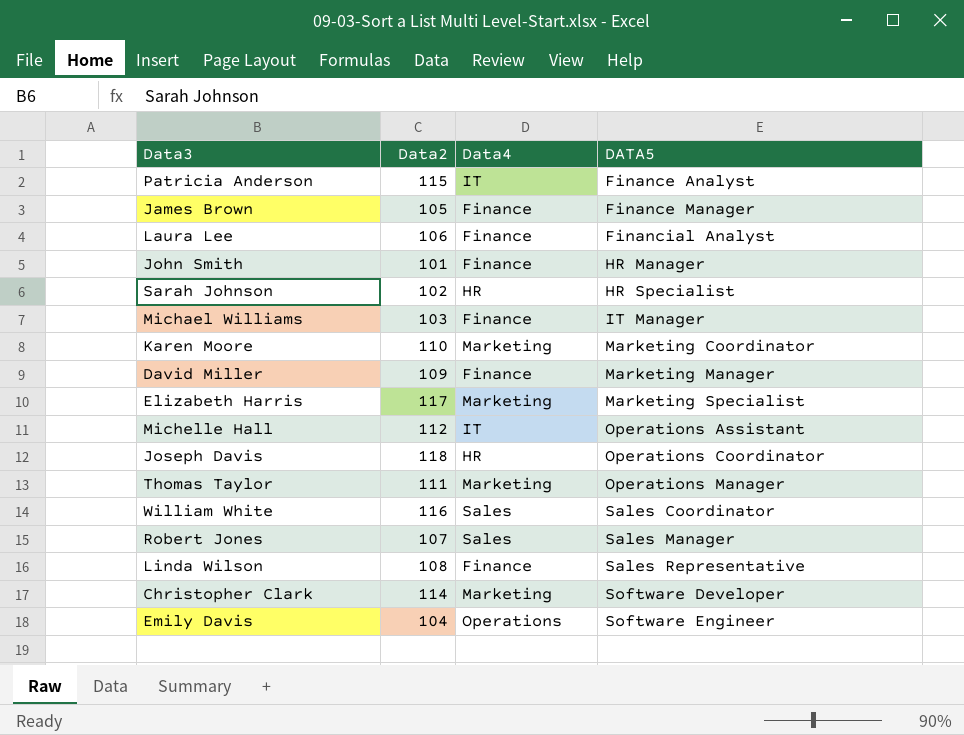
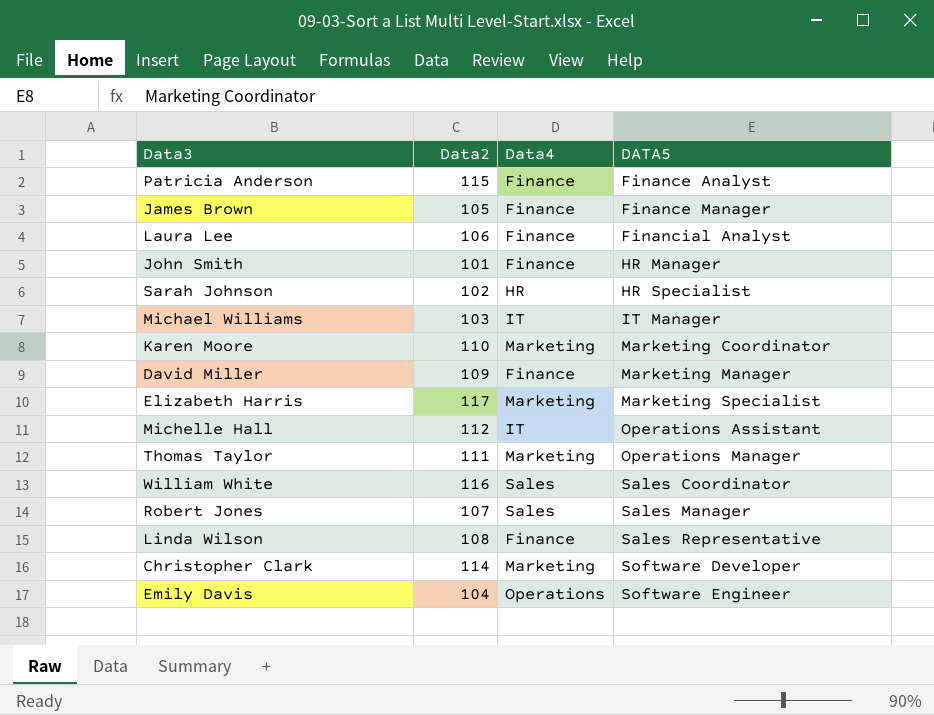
row Joseph Davis: 118 | HR | Operations Coordinator -> none
Patricia Anderson | Data4: IT -> Finance
Michael Williams | Data4: Finance -> IT

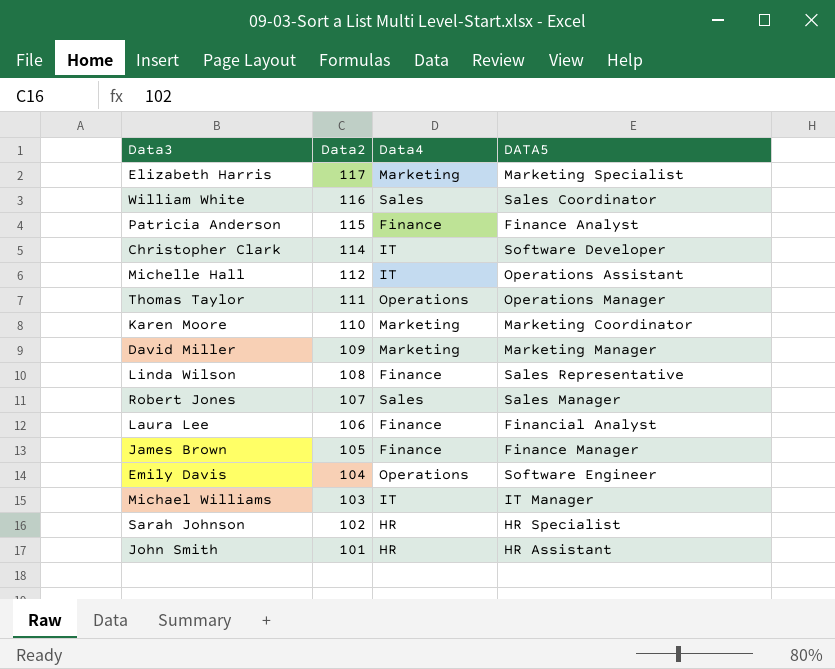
row order: DATA5 ascending -> Data2 descending
Christopher Clark | Data4: Marketing -> IT
Thomas Taylor | Data4: Marketing -> Operations
David Miller | Data4: Finance -> Marketing
John Smith | Data4: Finance -> HR
John Smith | DATA5: HR Manager -> HR Assistant

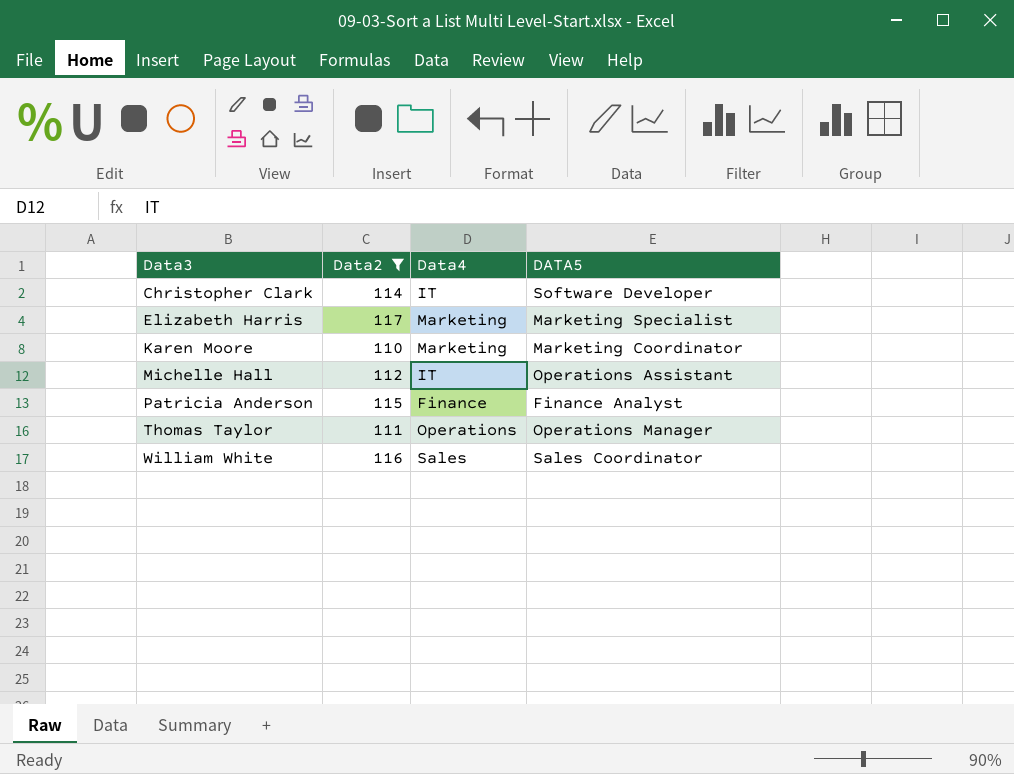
filter: none -> Data2 >= 110
row order: Data2 descending -> Data3 ascending

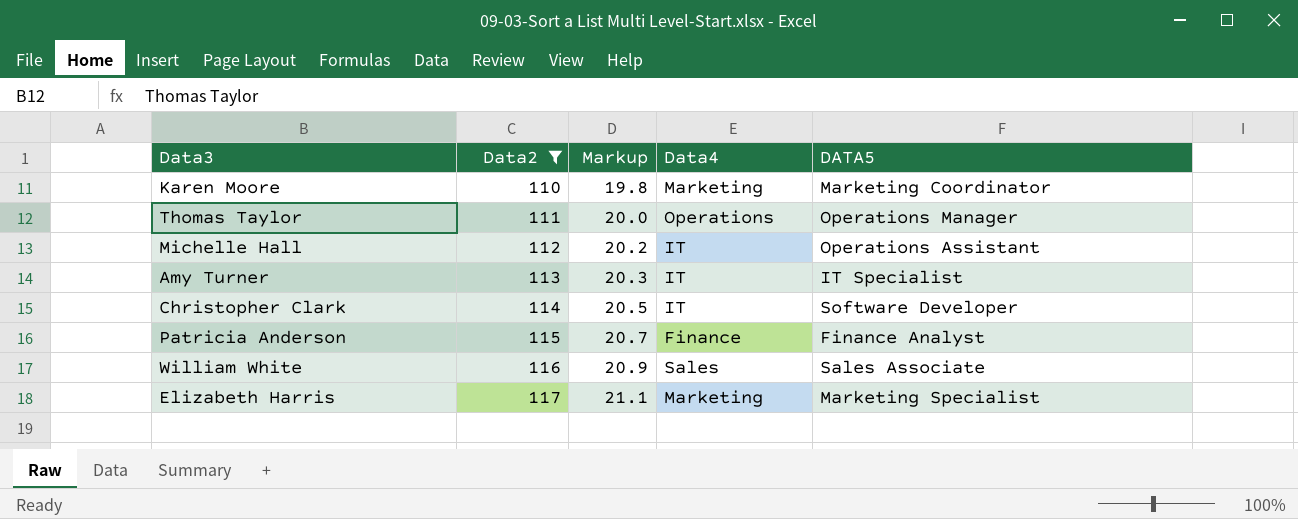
row order: Data3 ascending -> Data2 ascending
column Markup | formula: none -> [Data2] * 0.18
row Amy Turner: none -> 113 | 20.3 | IT | IT Specialist
William White | DATA5: Sales Coordinator -> Sales Associate

